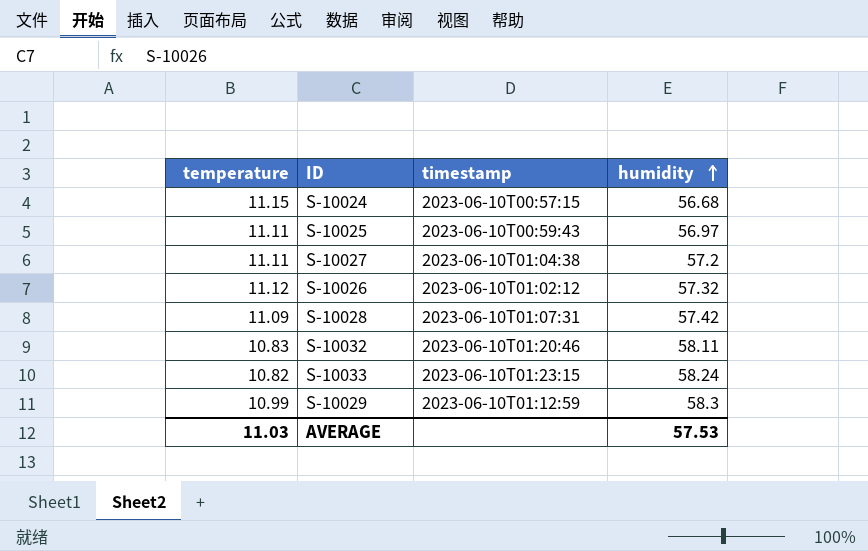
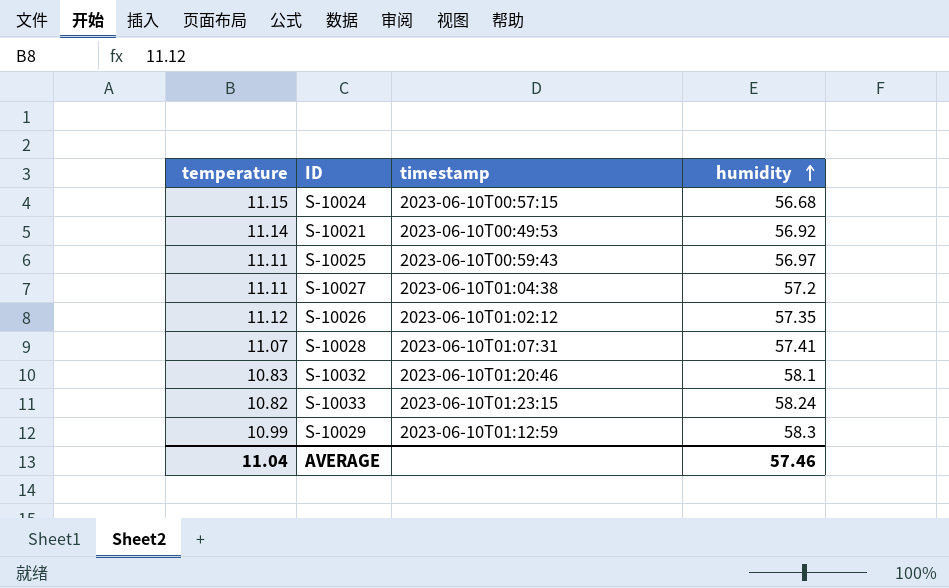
row S-10021: none -> 11.14 | 2023-06-10T00:49:53 | 56.92
S-10026 | humidity: 57.32 -> 57.35
S-10028 | temperature: 11.09 -> 11.07
S-10028 | humidity: 57.42 -> 57.41
S-10032 | humidity: 58.11 -> 58.1
AVERAGE | temperature: 11.03 -> 11.04
AVERAGE | humidity: 57.53 -> 57.46

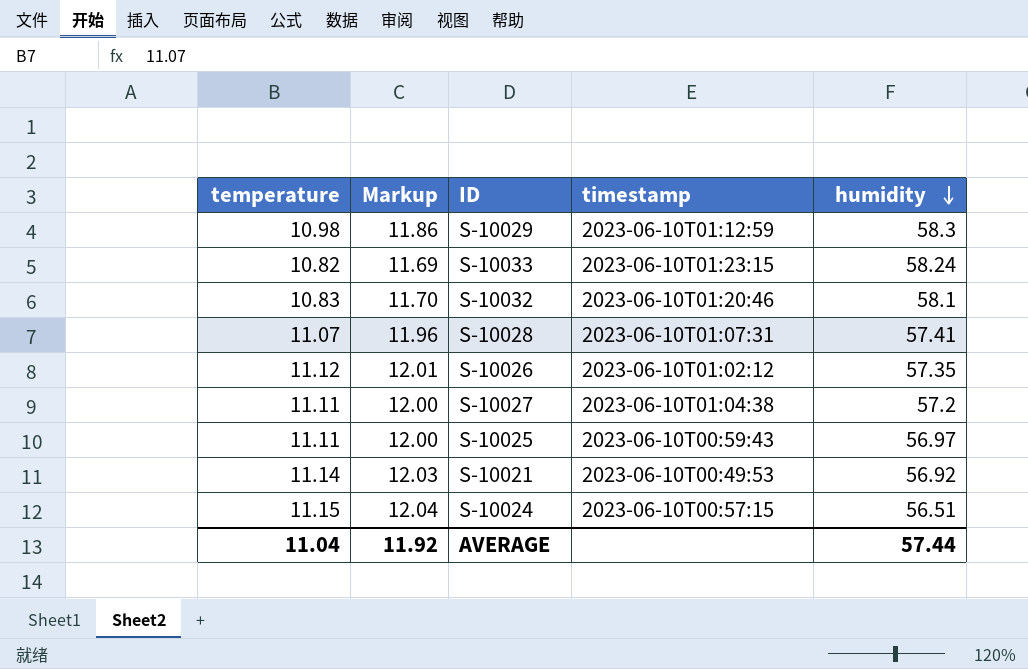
row order: humidity ascending -> humidity descending
column Markup | formula: none -> [temperature] * 1.08
S-10029 | temperature: 10.99 -> 10.98
S-10024 | humidity: 56.68 -> 56.51
AVERAGE | humidity: 57.46 -> 57.44

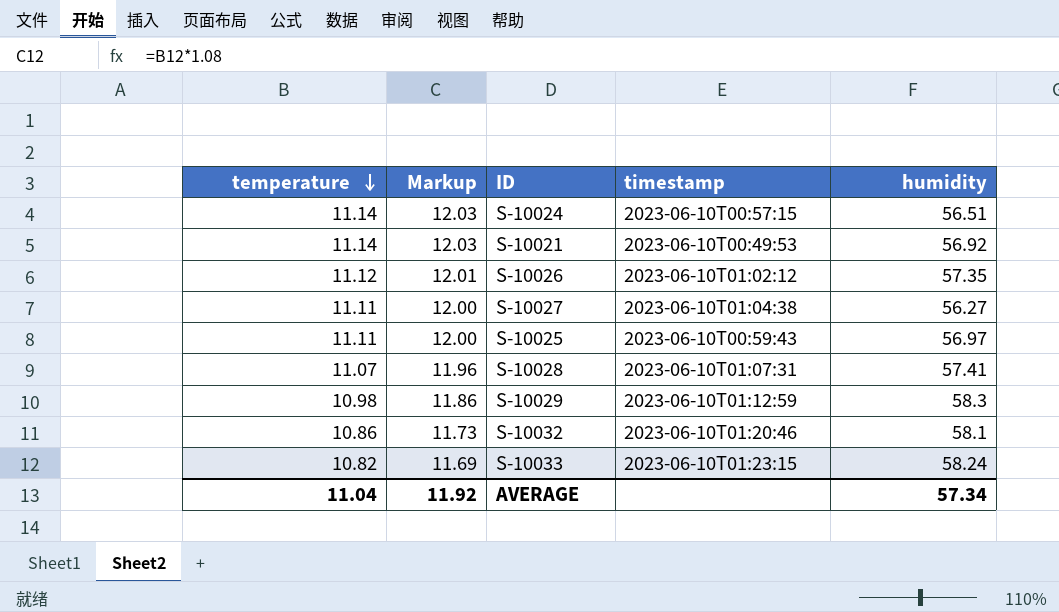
row order: humidity descending -> temperature descending
S-10024 | temperature: 11.15 -> 11.14
S-10024 | Markup: 12.04 -> 12.03
S-10027 | humidity: 57.2 -> 56.27
S-10032 | temperature: 10.83 -> 10.86
S-10032 | Markup: 11.70 -> 11.73
AVERAGE | humidity: 57.44 -> 57.34

